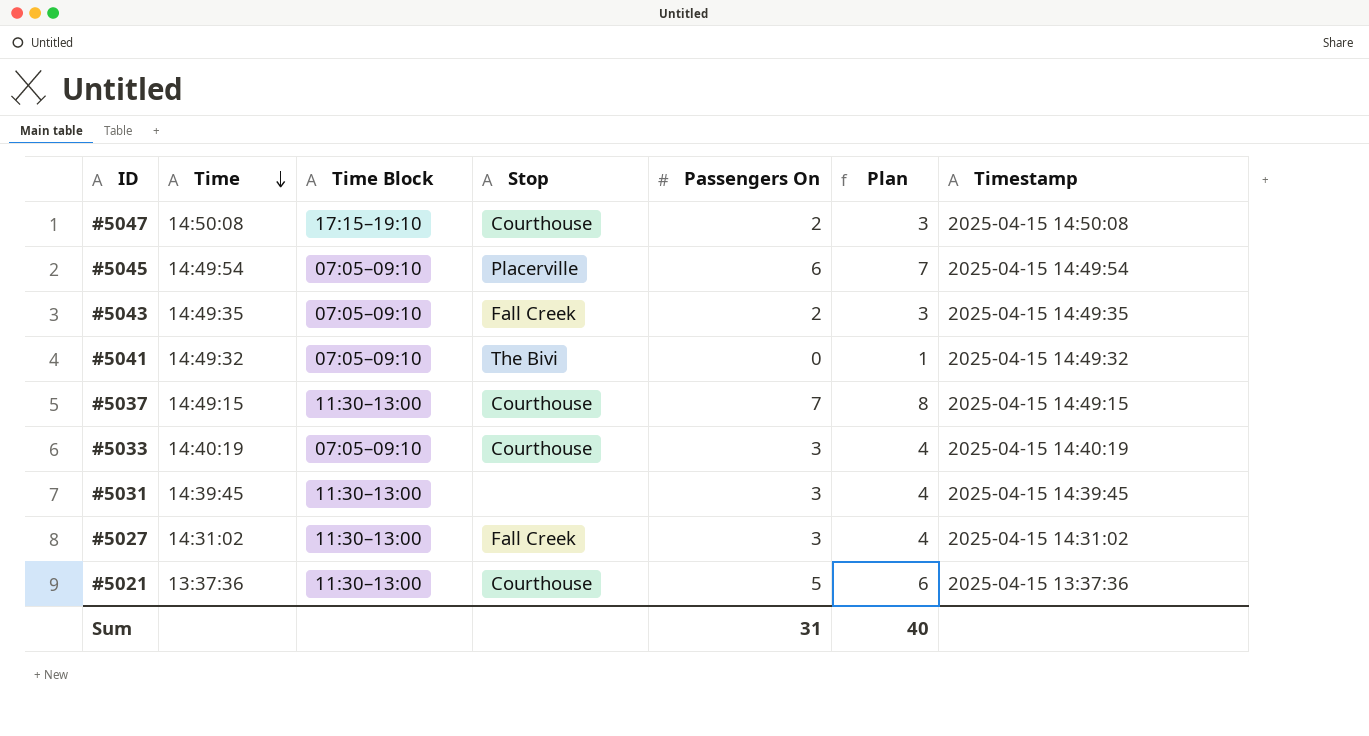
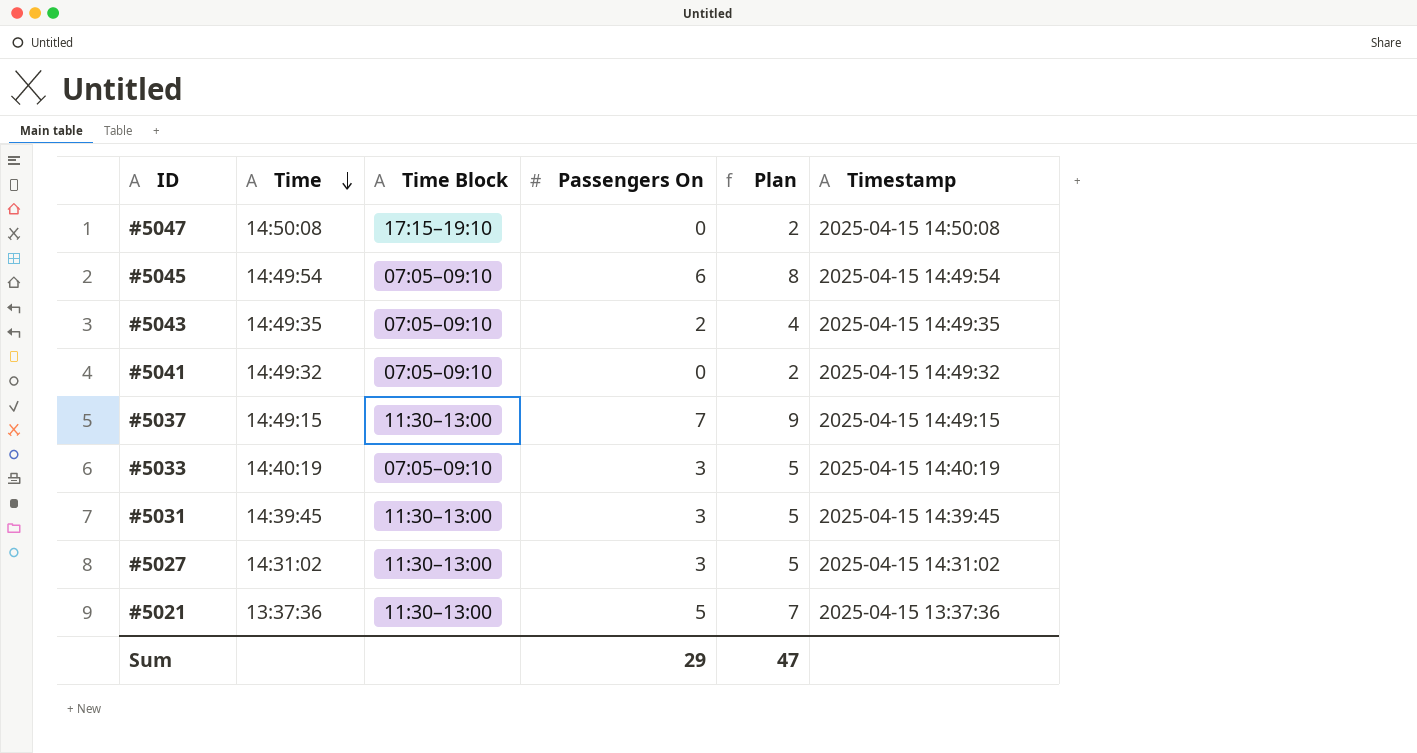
column Stop | position: 4 -> none
column Plan | formula: [Passengers On] + 1 -> [Passengers On] + 2
#5047 | Passengers On: 2 -> 0
Sum | Passengers On: 31 -> 29
Sum | Plan: 40 -> 47

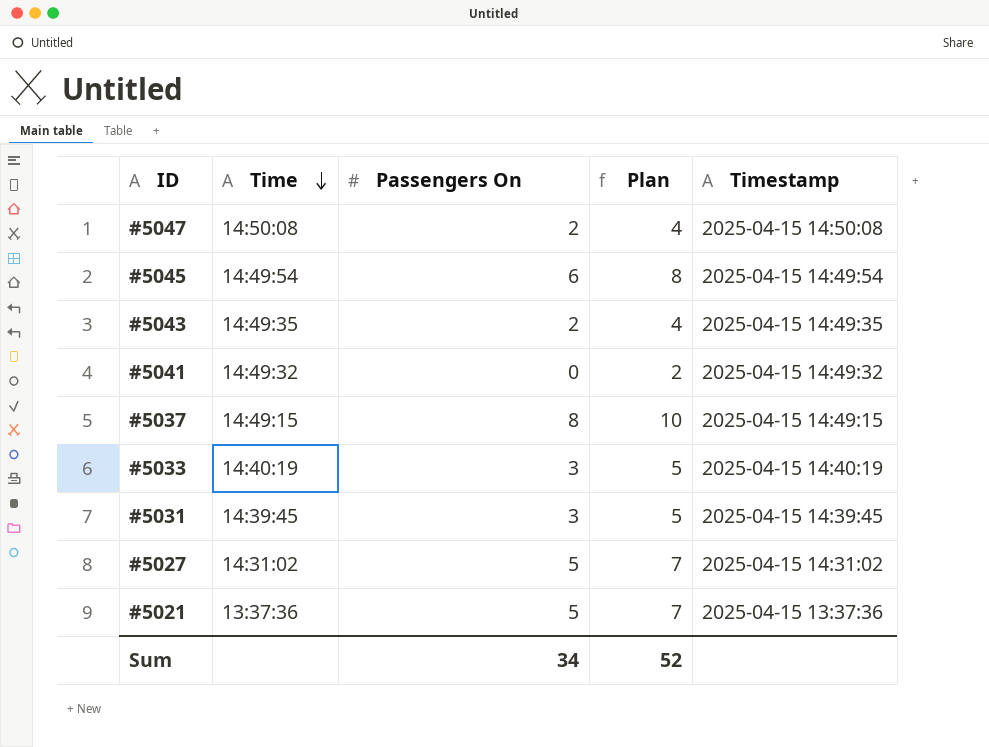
column Time Block | position: 3 -> none
#5047 | Passengers On: 0 -> 2
#5047 | Plan: 2 -> 4
#5037 | Passengers On: 7 -> 8
#5037 | Plan: 9 -> 10
#5027 | Passengers On: 3 -> 5
#5027 | Plan: 5 -> 7
Sum | Passengers On: 29 -> 34
Sum | Plan: 47 -> 52

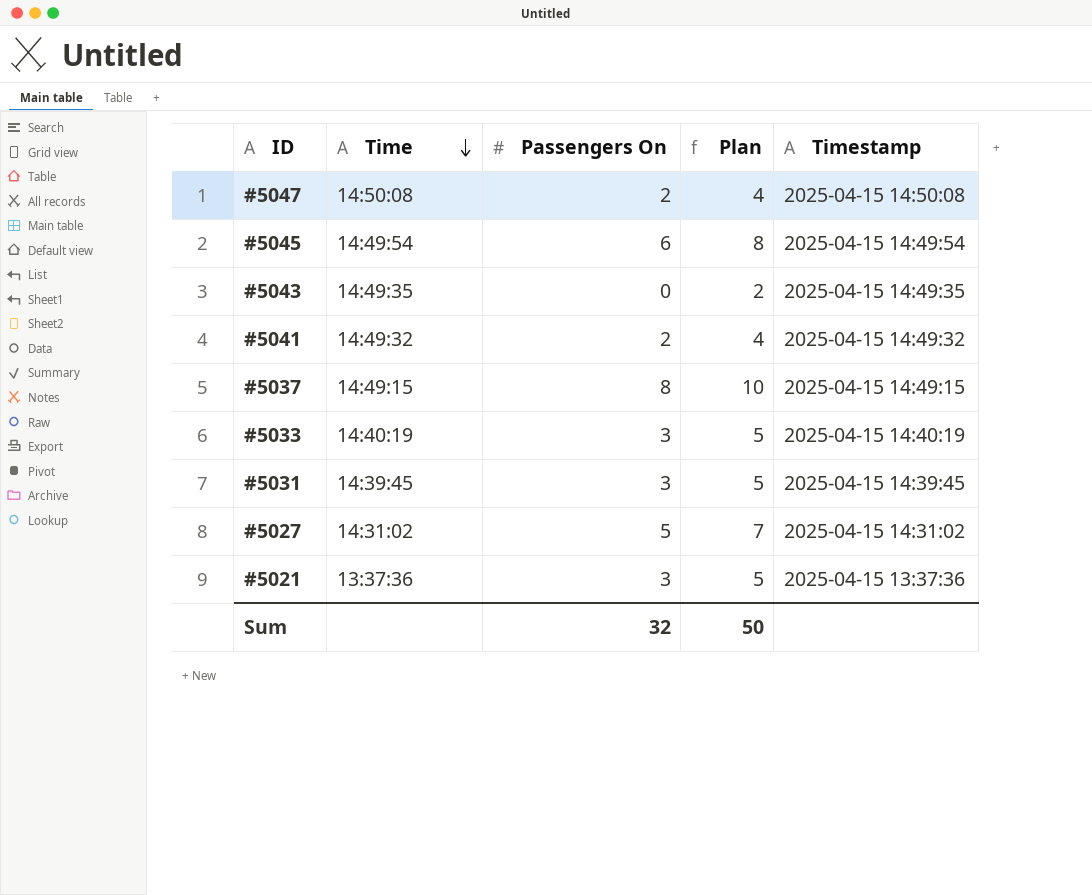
#5043 | Passengers On: 2 -> 0
#5043 | Plan: 4 -> 2
#5041 | Passengers On: 0 -> 2
#5041 | Plan: 2 -> 4
#5021 | Passengers On: 5 -> 3
#5021 | Plan: 7 -> 5
Sum | Passengers On: 34 -> 32
Sum | Plan: 52 -> 50

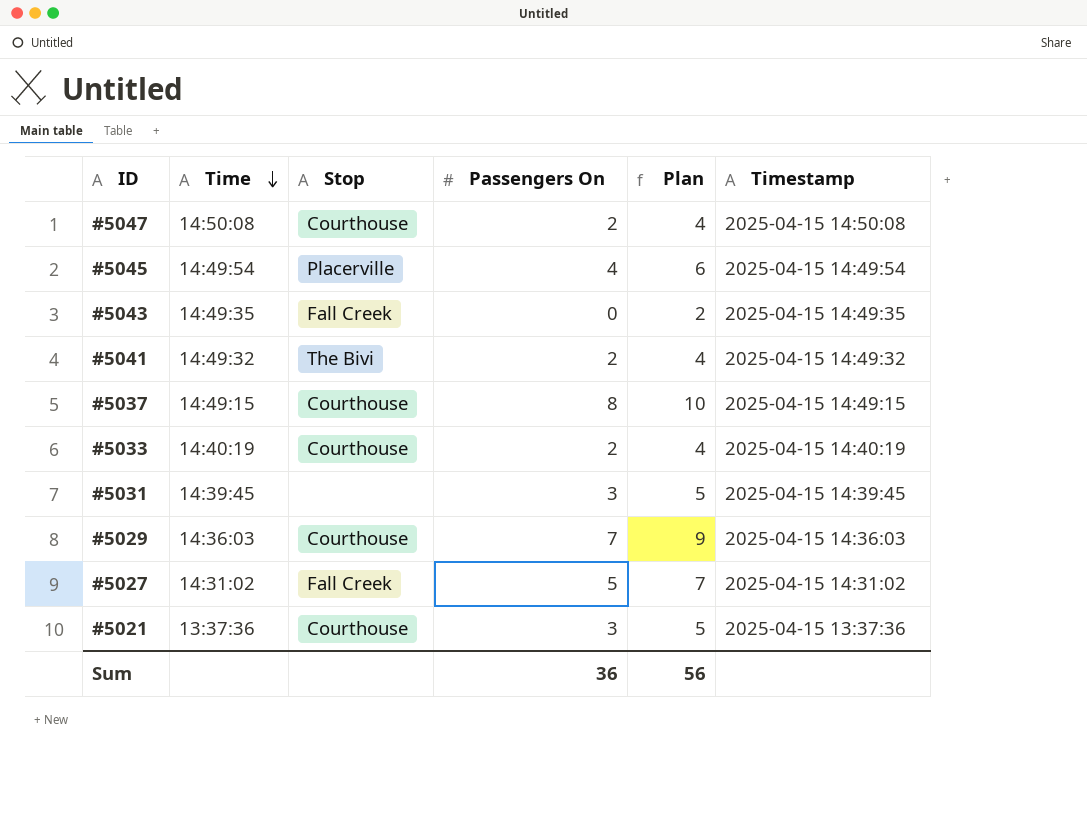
column Stop | position: none -> 3
#5045 | Passengers On: 6 -> 4
#5045 | Plan: 8 -> 6
#5033 | Passengers On: 3 -> 2
#5033 | Plan: 5 -> 4
row #5029: none -> 14:36:03 | Courthouse | 7 | 9 | 2025-04-15 14:36:03
Sum | Passengers On: 32 -> 36
Sum | Plan: 50 -> 56

